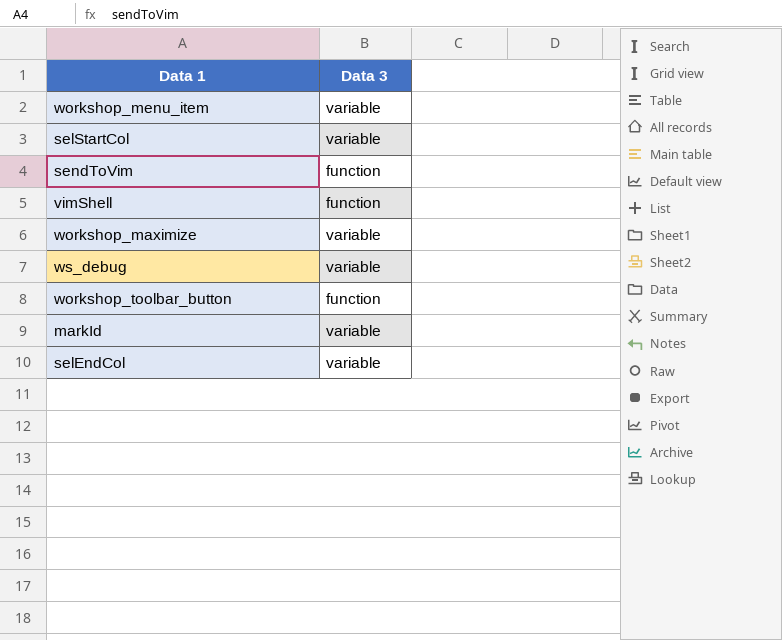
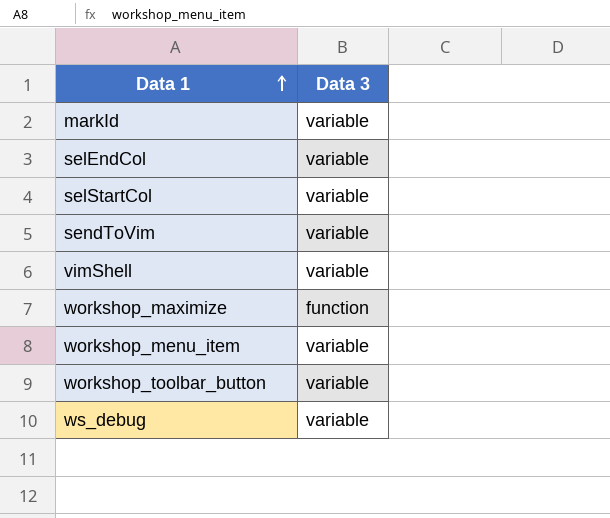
row order: none -> Data 1 ascending
sendToVim | Data 3: function -> variable
vimShell | Data 3: function -> variable
workshop_maximize | Data 3: variable -> function
workshop_toolbar_button | Data 3: function -> variable

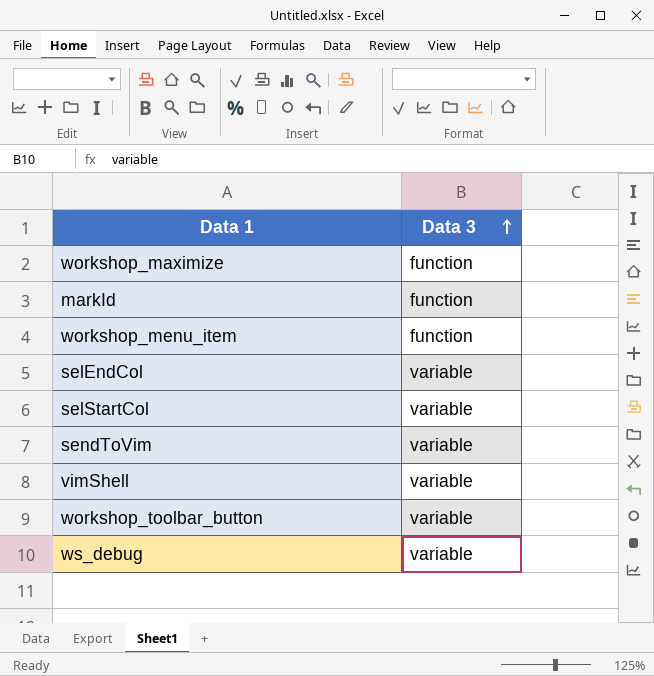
row order: Data 1 ascending -> Data 3 ascending
markId | Data 3: variable -> function
workshop_menu_item | Data 3: variable -> function

